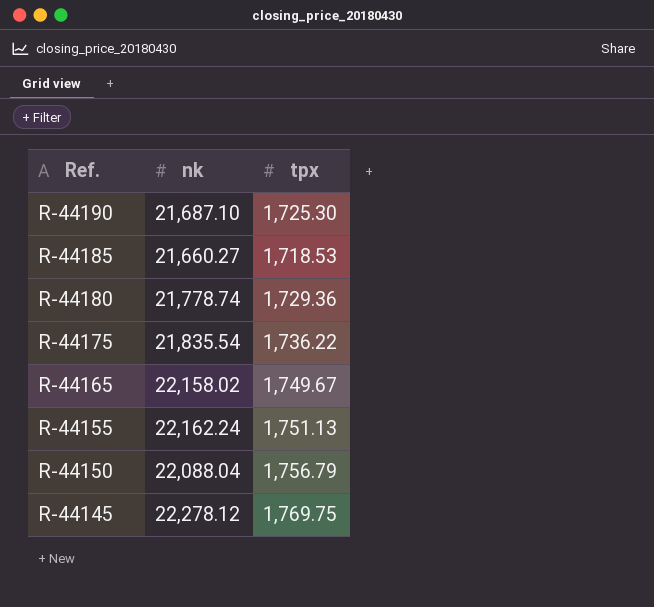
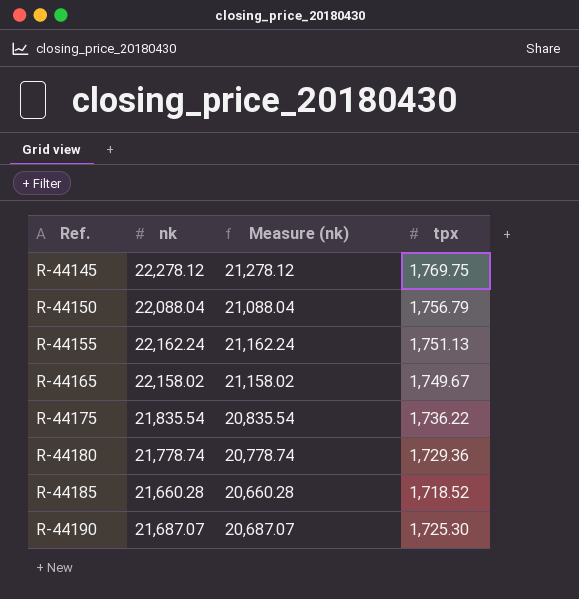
row order: Ref. descending -> Ref. ascending
column Measure (nk) | formula: none -> [nk] - 1000
R-44185 | nk: 21,660.27 -> 21,660.28
R-44185 | tpx: 1,718.53 -> 1,718.52
R-44190 | nk: 21,687.10 -> 21,687.07

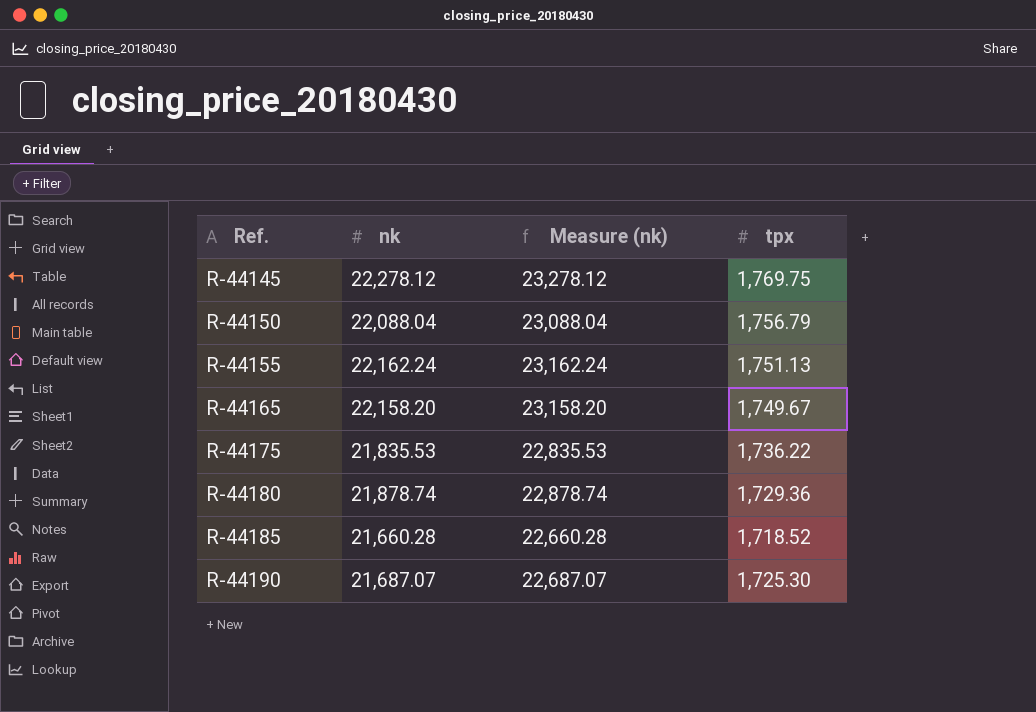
column Measure (nk) | formula: [nk] - 1000 -> [nk] + 1000
R-44165 | nk: 22,158.02 -> 22,158.20
R-44175 | nk: 21,835.54 -> 21,835.53
R-44180 | nk: 21,778.74 -> 21,878.74

